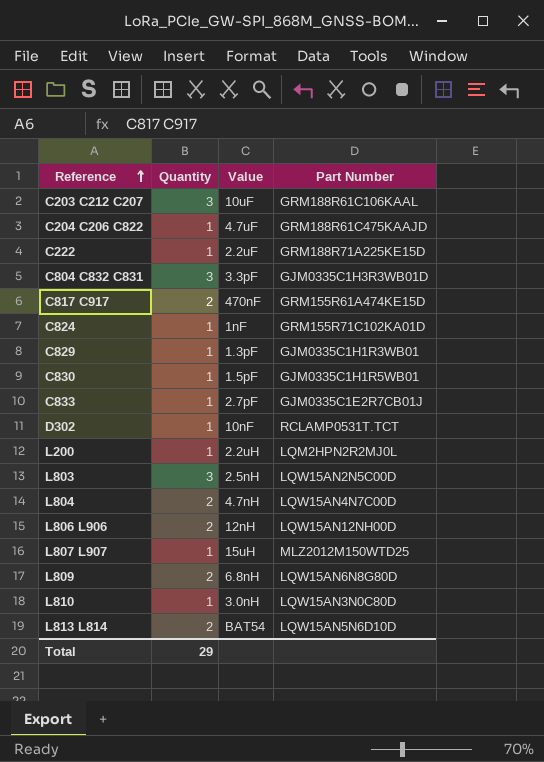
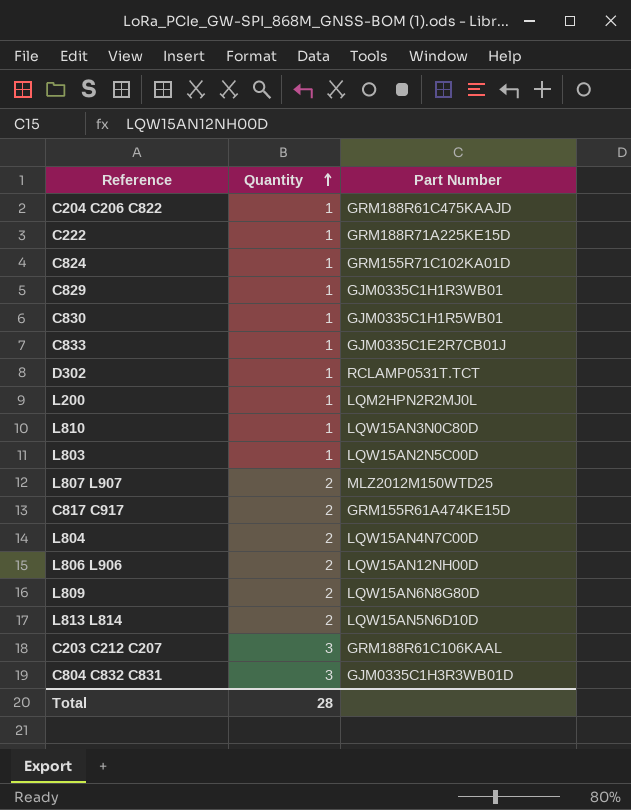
row order: Reference ascending -> Quantity ascending
column Value | position: 3 -> none
L803 | Quantity: 3 -> 1
L807 L907 | Quantity: 1 -> 2
Total | Quantity: 29 -> 28

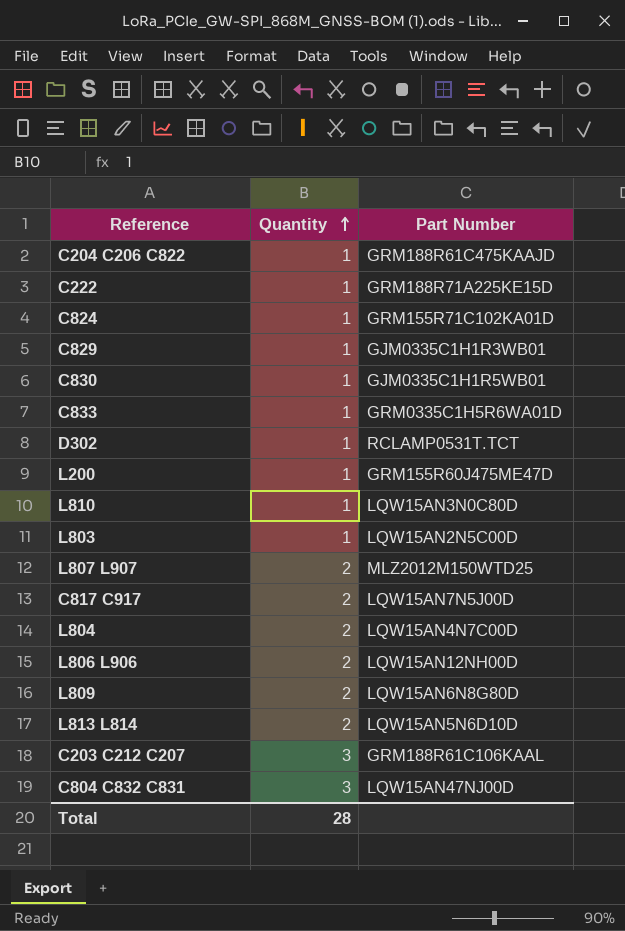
C833 | Part Number: GJM0335C1E2R7CB01J -> GRM0335C1H5R6WA01D
L200 | Part Number: LQM2HPN2R2MJ0L -> GRM155R60J475ME47D
C817 C917 | Part Number: GRM155R61A474KE15D -> LQW15AN7N5J00D
C804 C832 C831 | Part Number: GJM0335C1H3R3WB01D -> LQW15AN47NJ00D

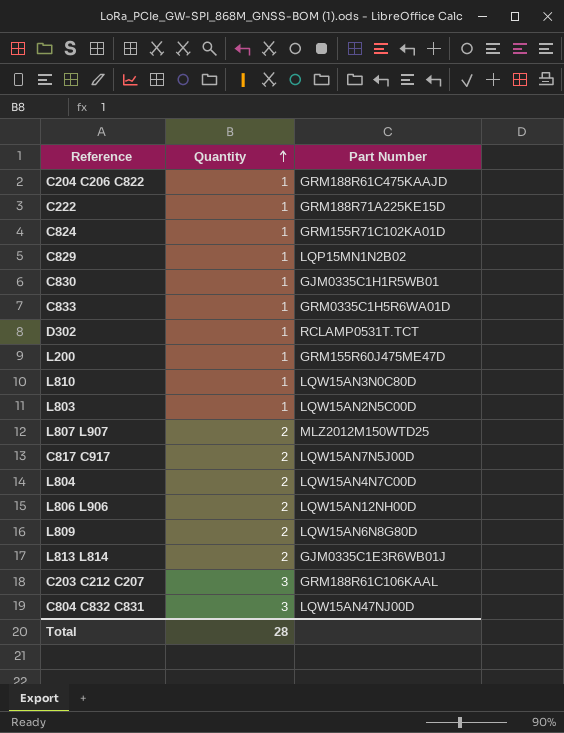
C829 | Part Number: GJM0335C1H1R3WB01 -> LQP15MN1N2B02
L813 L814 | Part Number: LQW15AN5N6D10D -> GJM0335C1E3R6WB01J

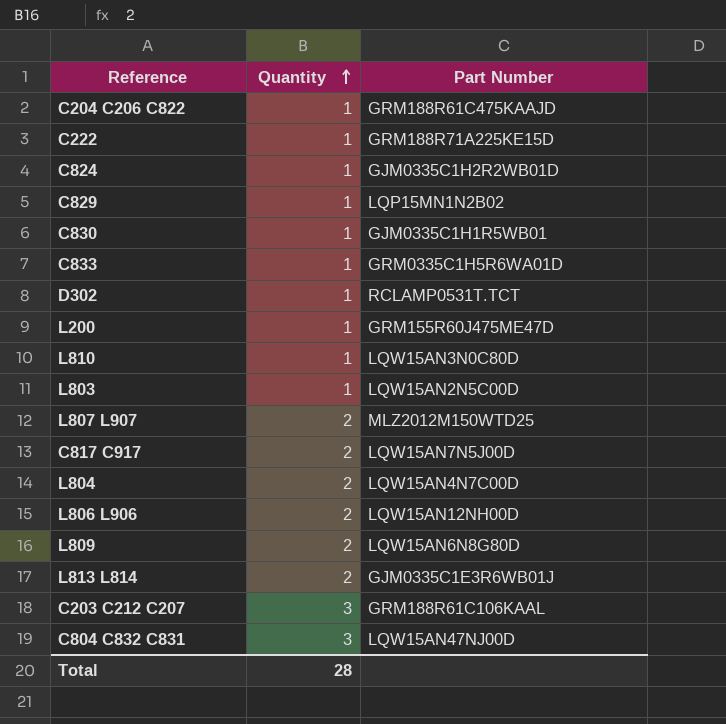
C824 | Part Number: GRM155R71C102KA01D -> GJM0335C1H2R2WB01D

